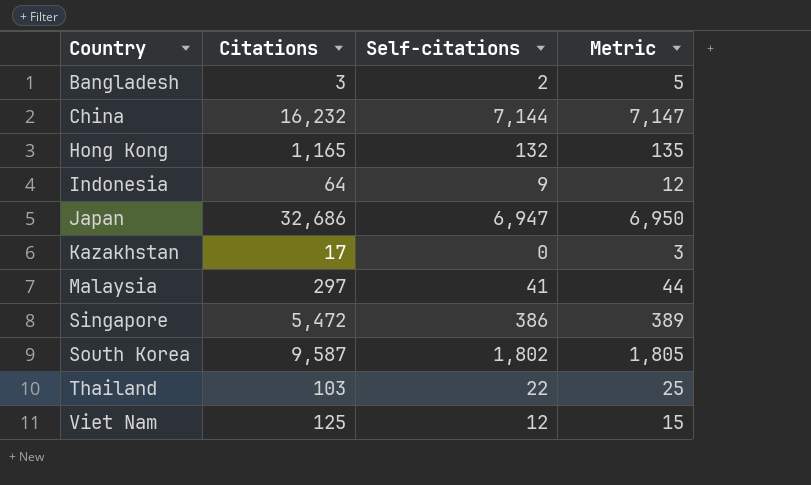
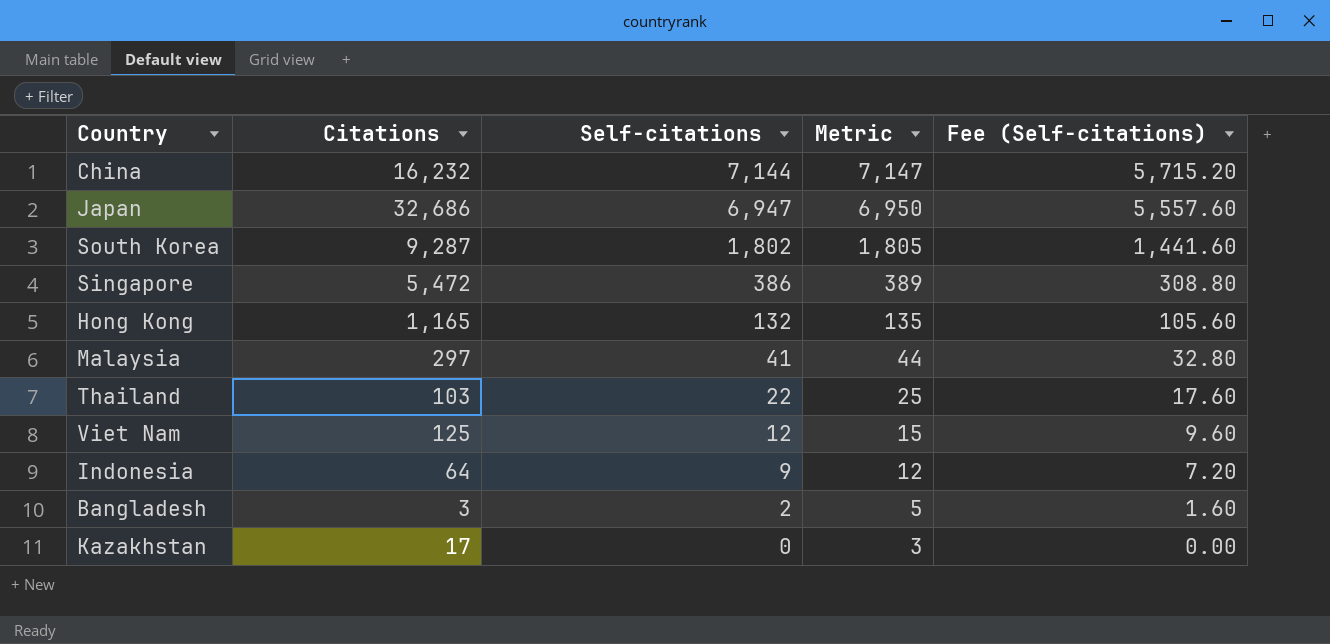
row order: Country ascending -> Self-citations descending
column Fee (Self-citations) | formula: none -> [Self-citations] * 0.8
South Korea | Citations: 9,587 -> 9,287

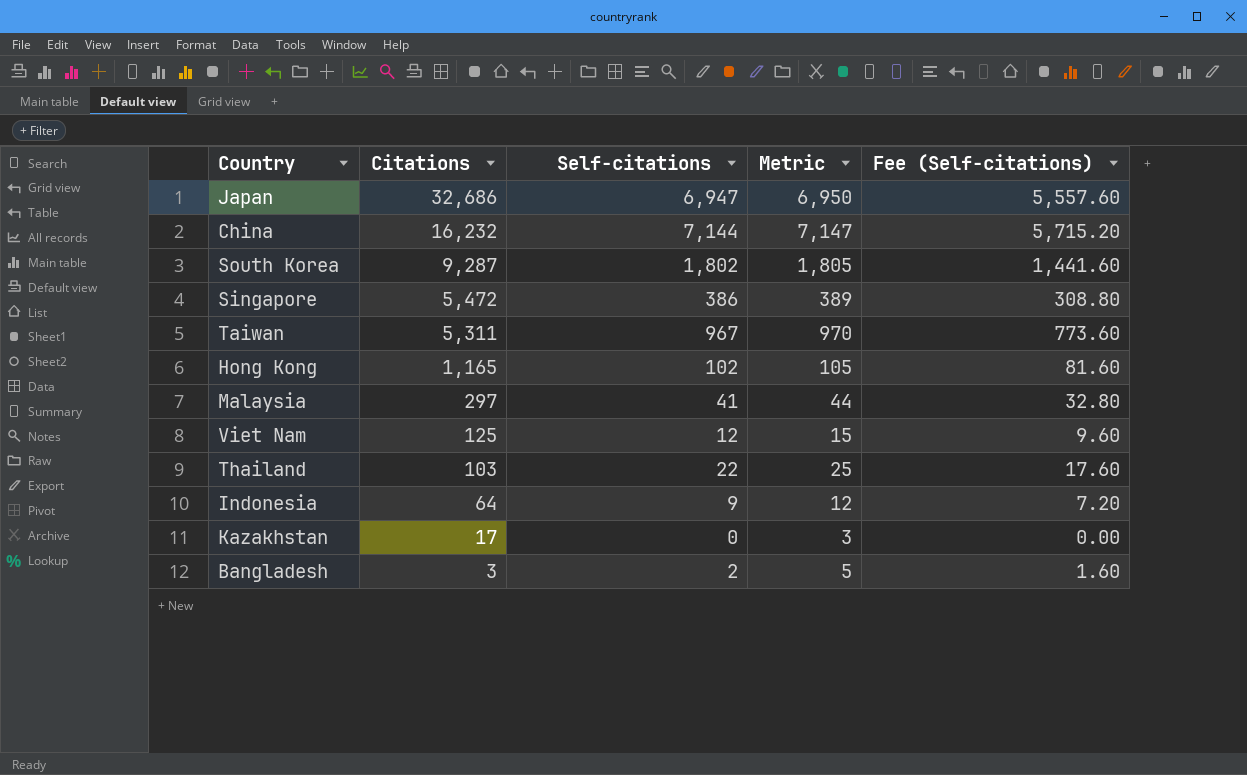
row order: Self-citations descending -> Citations descending
row Taiwan: none -> 5,311 | 967 | 970 | 773.60
Hong Kong | Self-citations: 132 -> 102
Hong Kong | Metric: 135 -> 105
Hong Kong | Fee (Self-citations): 105.60 -> 81.60

